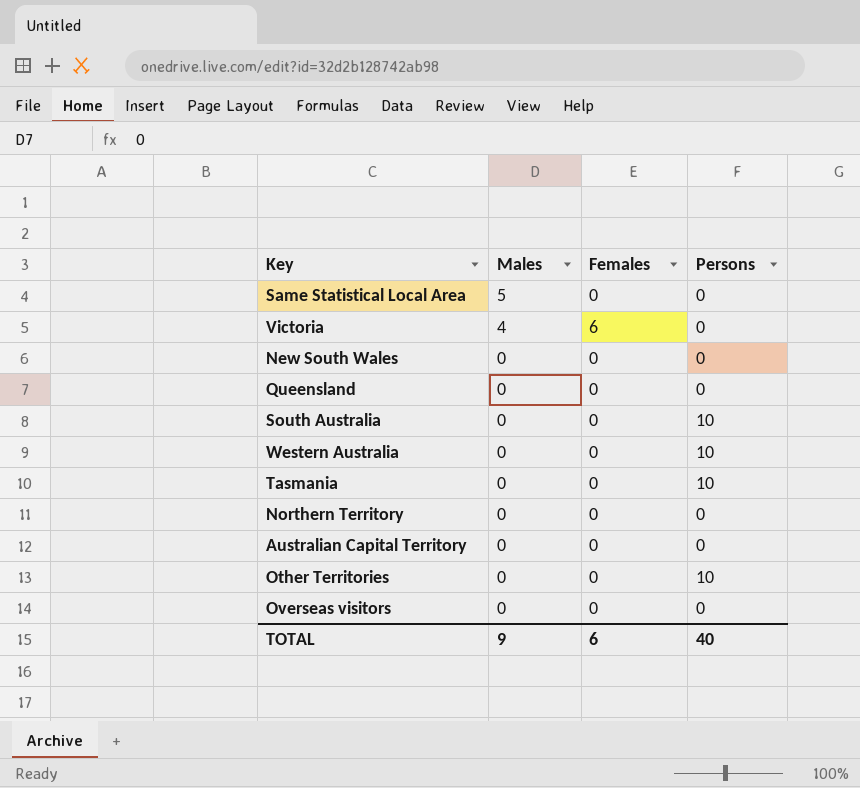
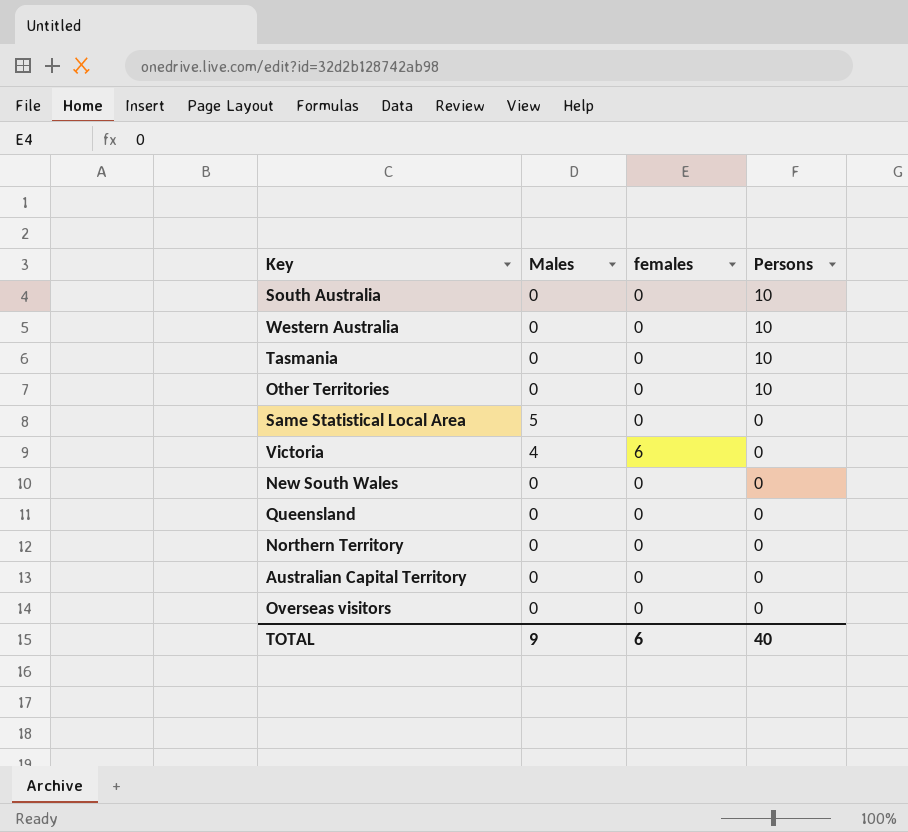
row order: Males descending -> Persons descending
column name: Females -> females

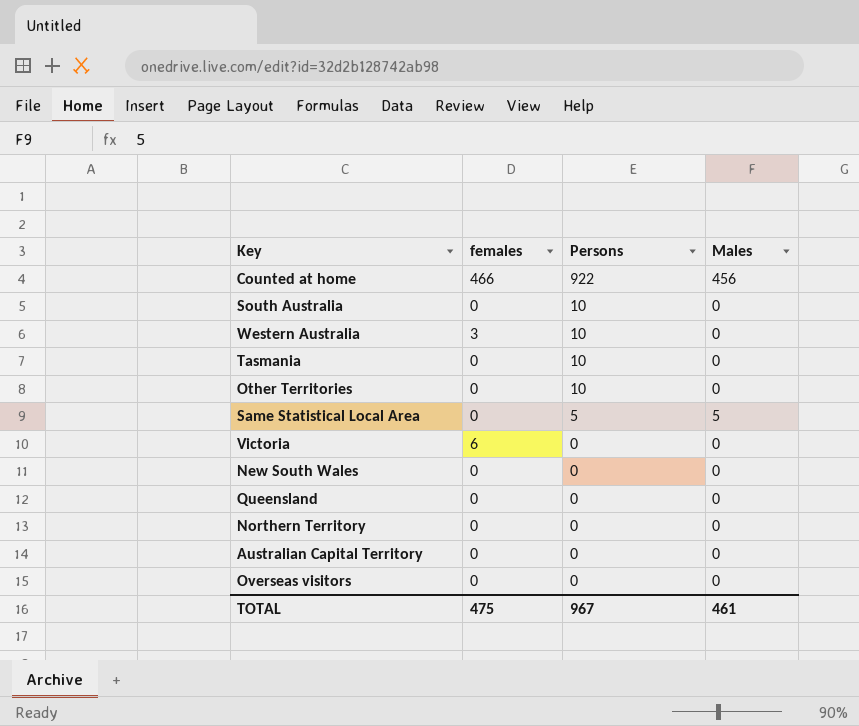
column Males | position: 2 -> 4
row Counted at home: none -> 466 | 922 | 456
Western Australia | females: 0 -> 3
Same Statistical Local Area | Persons: 0 -> 5
Victoria | Males: 4 -> 0
TOTAL | females: 6 -> 475
TOTAL | Persons: 40 -> 967
TOTAL | Males: 9 -> 461

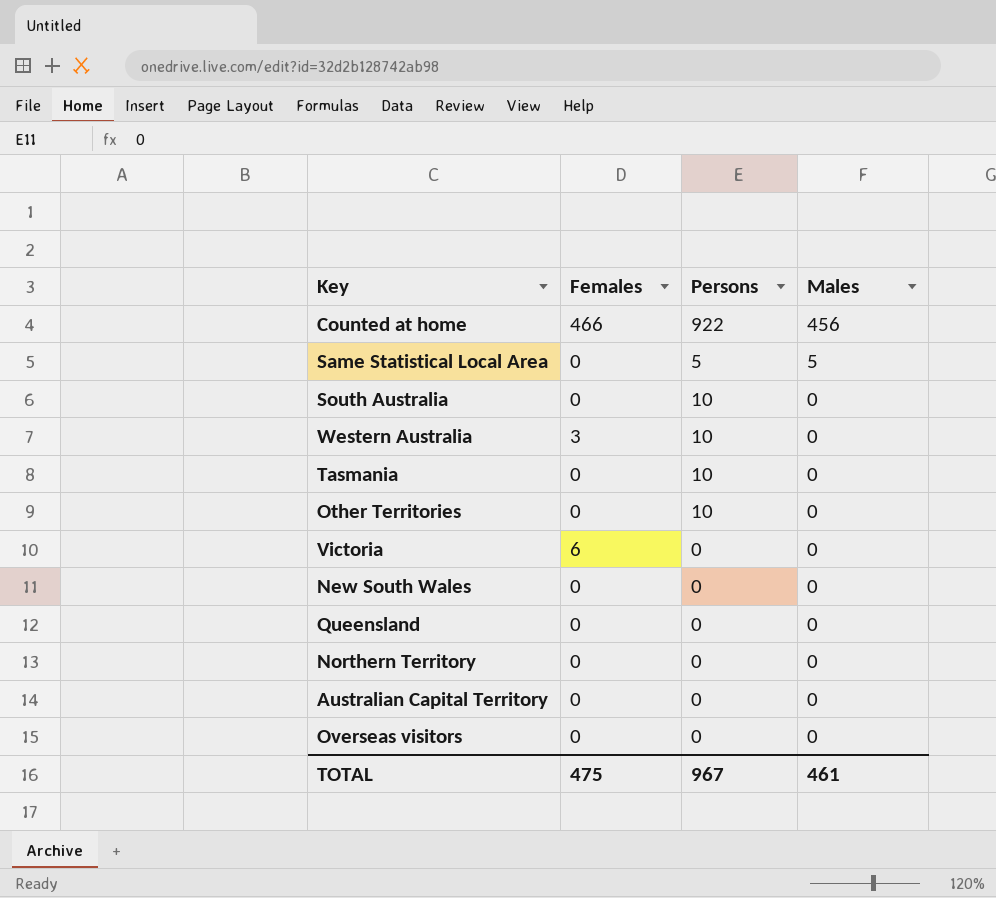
row order: Persons descending -> Males descending
column name: females -> Females

